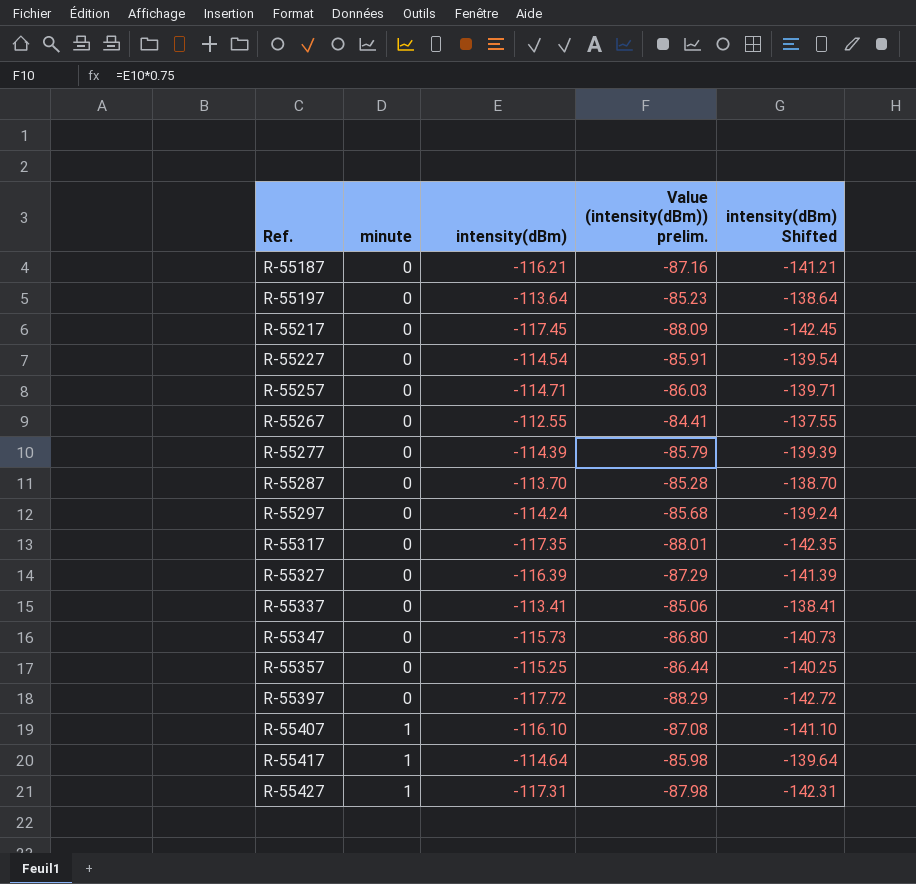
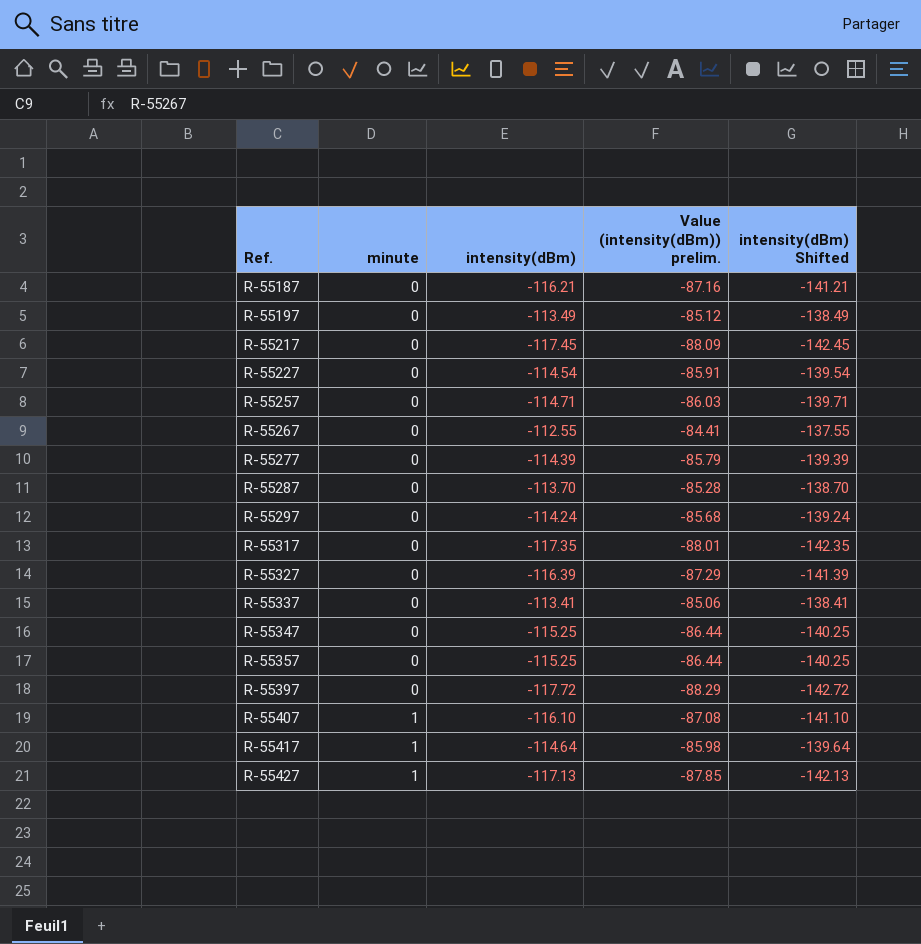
R-55197 | intensity(dBm): -113.64 -> -113.49
R-55197 | Value (intensity(dBm)) prelim.: -85.23 -> -85.12
R-55197 | intensity(dBm) Shifted: -138.64 -> -138.49
R-55347 | intensity(dBm): -115.73 -> -115.25
R-55347 | Value (intensity(dBm)) prelim.: -86.80 -> -86.44
R-55347 | intensity(dBm) Shifted: -140.73 -> -140.25
R-55427 | intensity(dBm): -117.31 -> -117.13
R-55427 | Value (intensity(dBm)) prelim.: -87.98 -> -87.85
R-55427 | intensity(dBm) Shifted: -142.31 -> -142.13

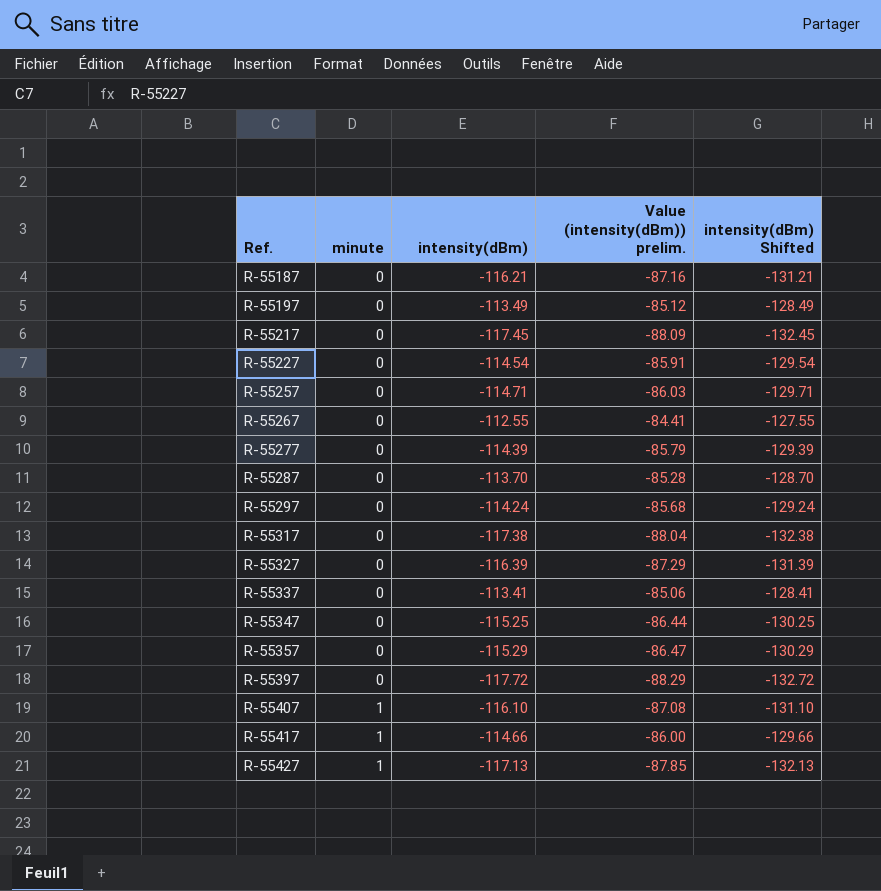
column intensity(dBm) Shifted | formula: [intensity(dBm)] - 25 -> [intensity(dBm)] - 15
R-55317 | intensity(dBm): -117.35 -> -117.38
R-55317 | Value (intensity(dBm)) prelim.: -88.01 -> -88.04
R-55357 | intensity(dBm): -115.25 -> -115.29
R-55357 | Value (intensity(dBm)) prelim.: -86.44 -> -86.47
R-55417 | intensity(dBm): -114.64 -> -114.66
R-55417 | Value (intensity(dBm)) prelim.: -85.98 -> -86.00

